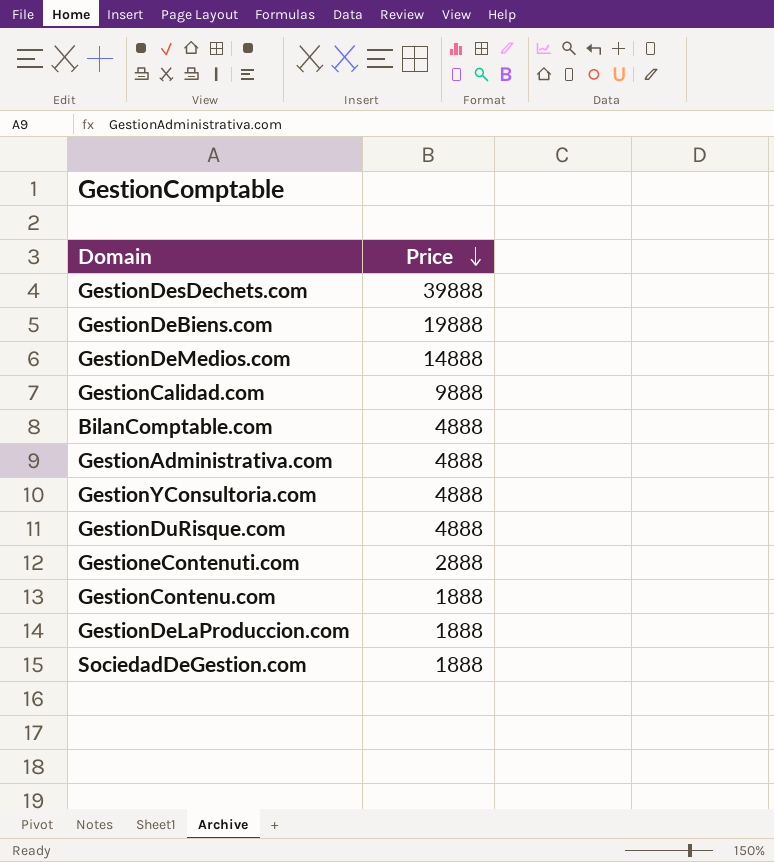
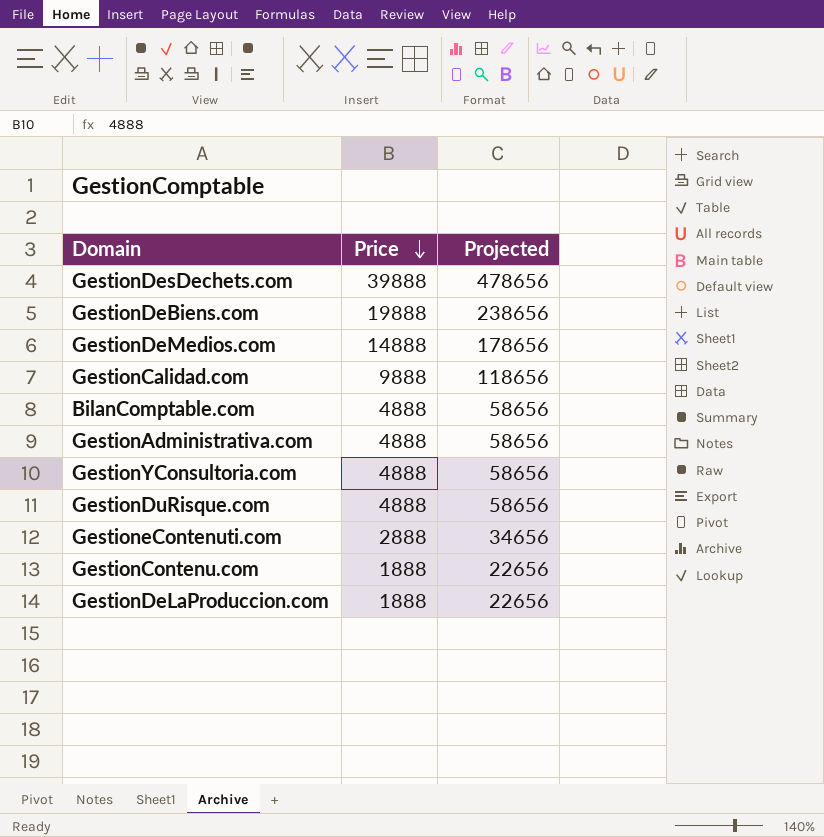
column Projected | formula: none -> [Price] * 12
row SociedadDeGestion.com: 1888 -> none

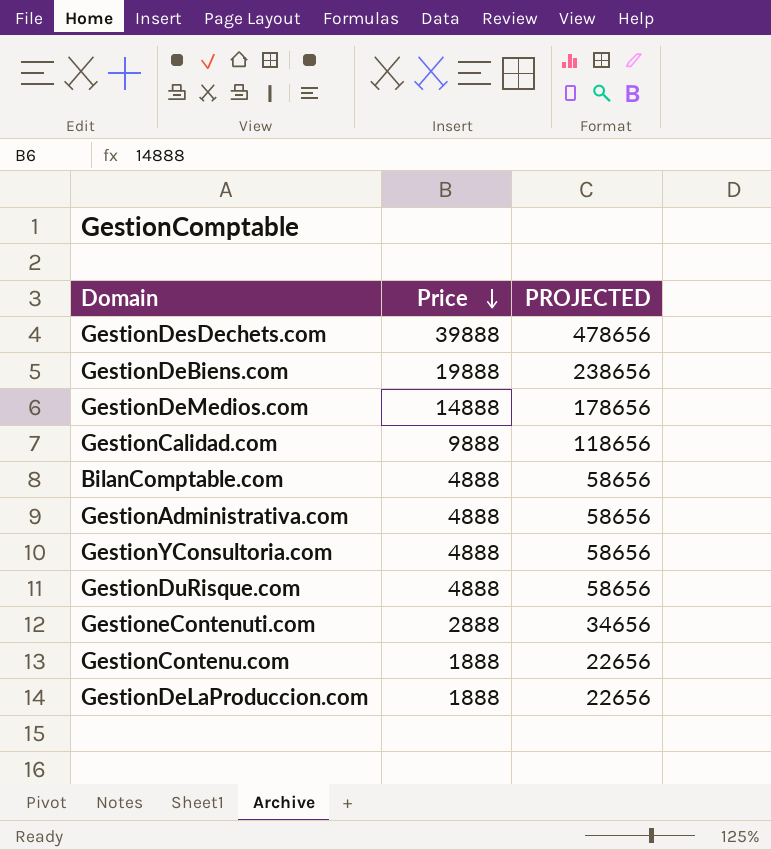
column name: Projected -> PROJECTED

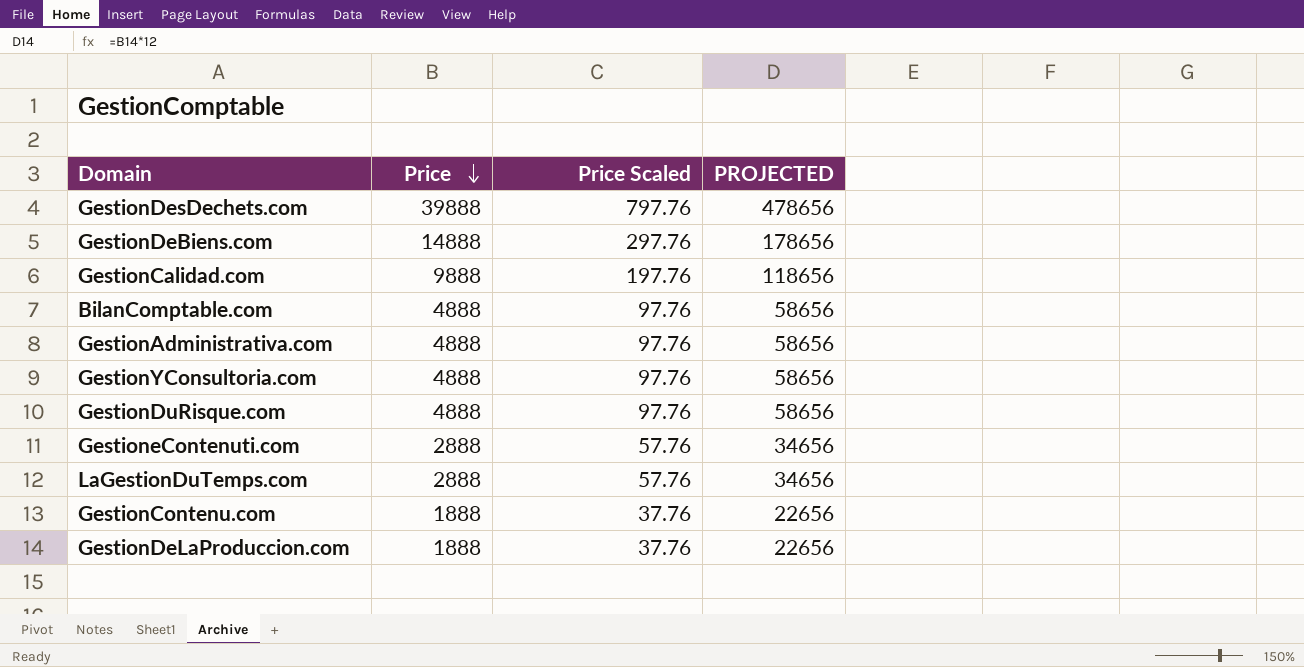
column Price Scaled | formula: none -> [Price] * 0.02
row GestionDeMedios.com: 14888 | 178656 -> none
GestionDeBiens.com | Price: 19888 -> 14888
GestionDeBiens.com | PROJECTED: 238656 -> 178656
row LaGestionDuTemps.com: none -> 2888 | 57.76 | 34656

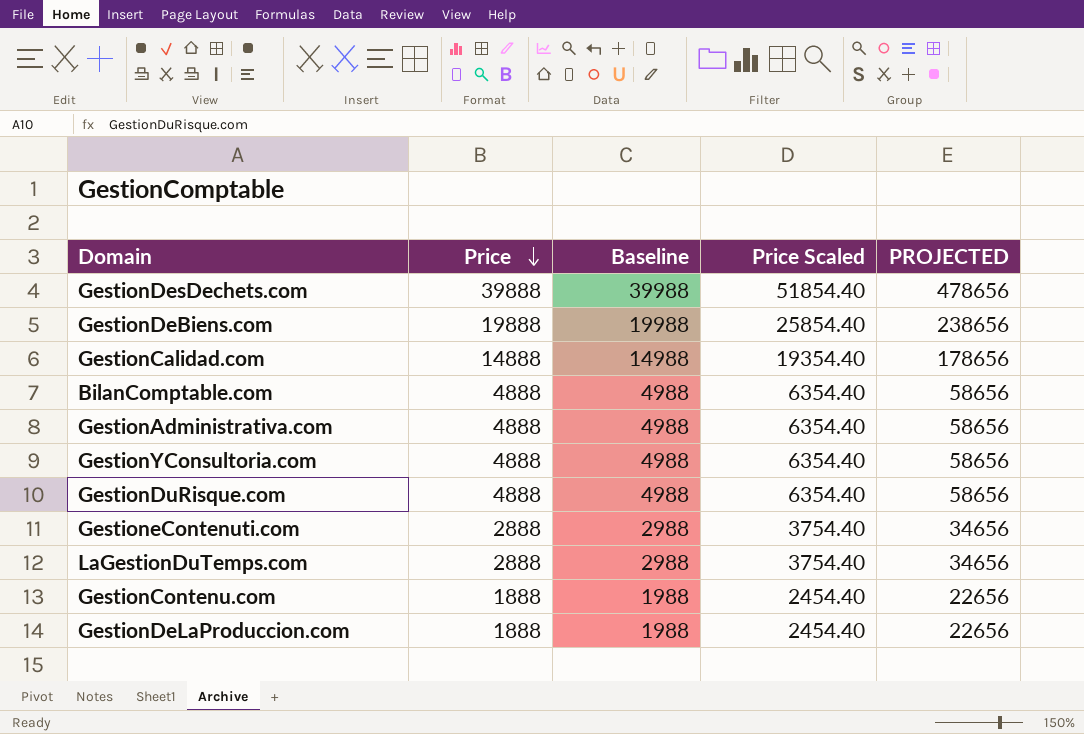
column Baseline | formula: none -> [Price] + 100
column Price Scaled | formula: [Price] * 0.02 -> [Price] * 1.3
GestionDeBiens.com | Price: 14888 -> 19888
GestionDeBiens.com | PROJECTED: 178656 -> 238656
GestionCalidad.com | Price: 9888 -> 14888
GestionCalidad.com | PROJECTED: 118656 -> 178656

